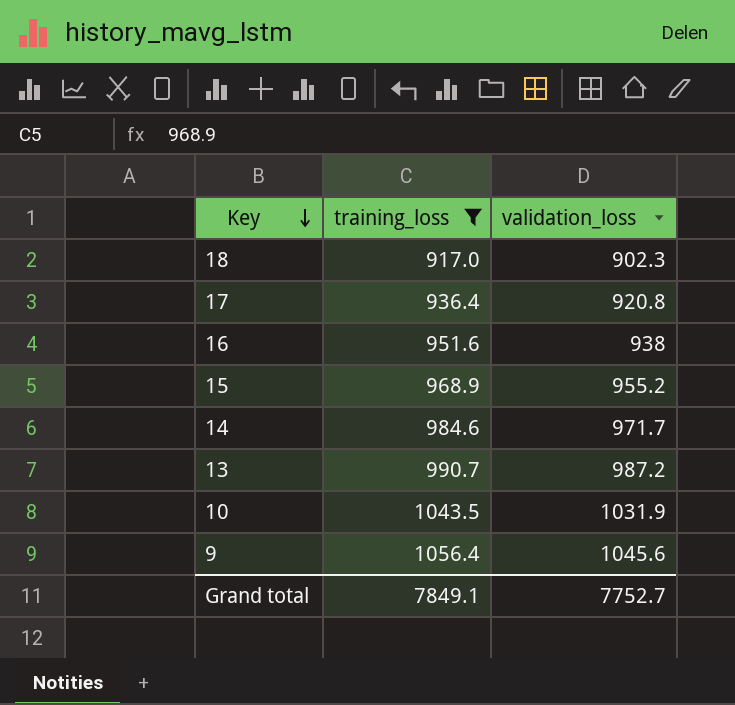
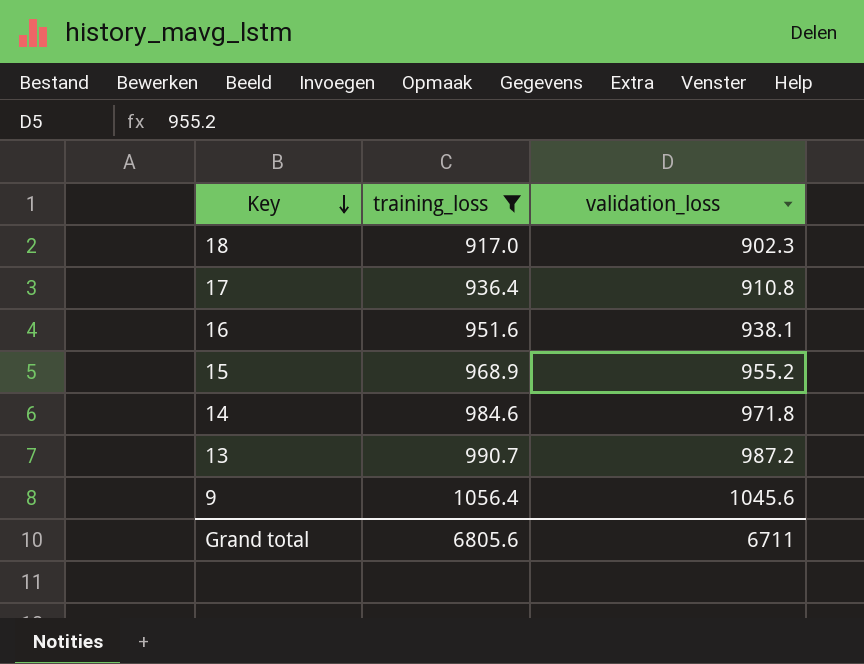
row 10: 1043.5 | 1031.9 -> none
17 | validation_loss: 920.8 -> 910.8
16 | validation_loss: 938 -> 938.1
14 | validation_loss: 971.7 -> 971.8
Grand total | training_loss: 7849.1 -> 6805.6
Grand total | validation_loss: 7752.7 -> 6711

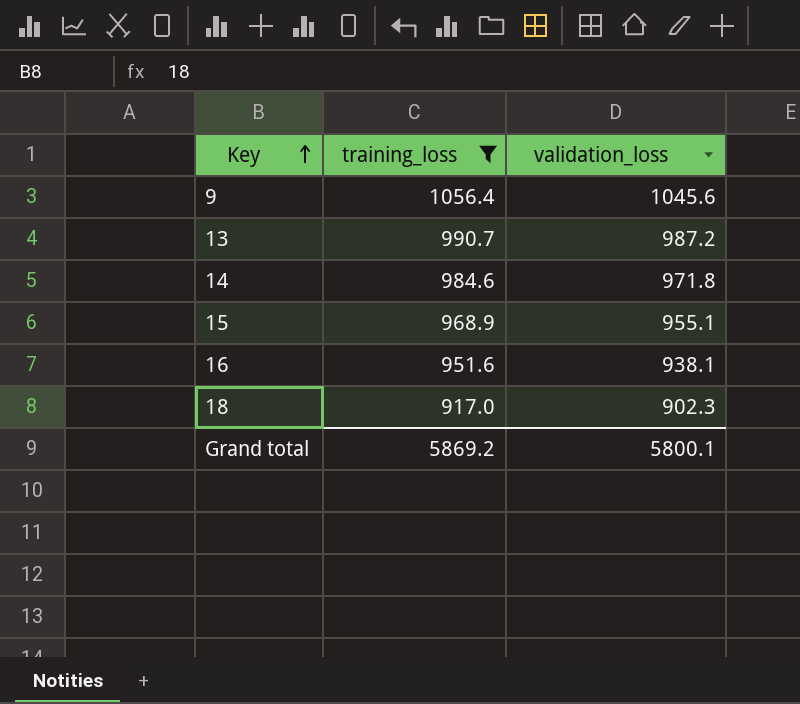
row order: Key descending -> Key ascending
row 17: 936.4 | 910.8 -> none
15 | validation_loss: 955.2 -> 955.1
Grand total | training_loss: 6805.6 -> 5869.2
Grand total | validation_loss: 6711 -> 5800.1

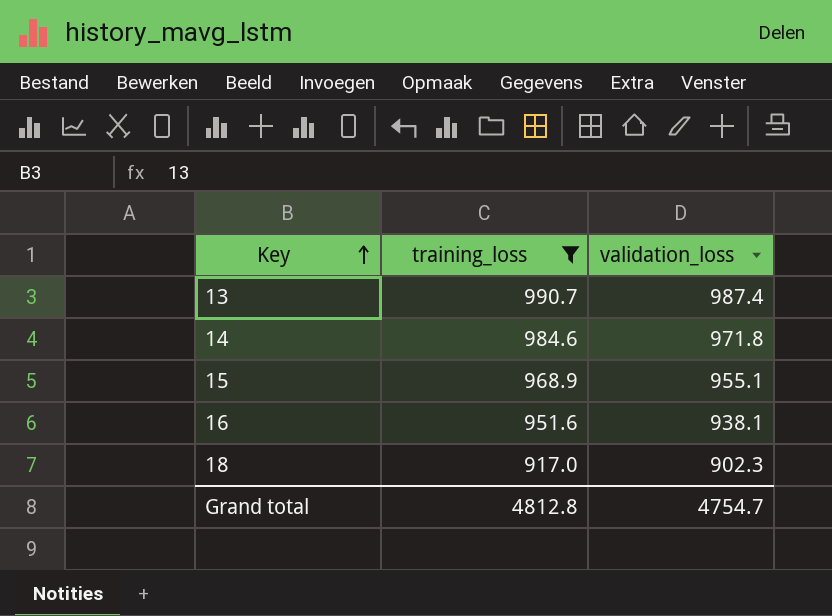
row 9: 1056.4 | 1045.6 -> none
13 | validation_loss: 987.2 -> 987.4
Grand total | training_loss: 5869.2 -> 4812.8
Grand total | validation_loss: 5800.1 -> 4754.7

